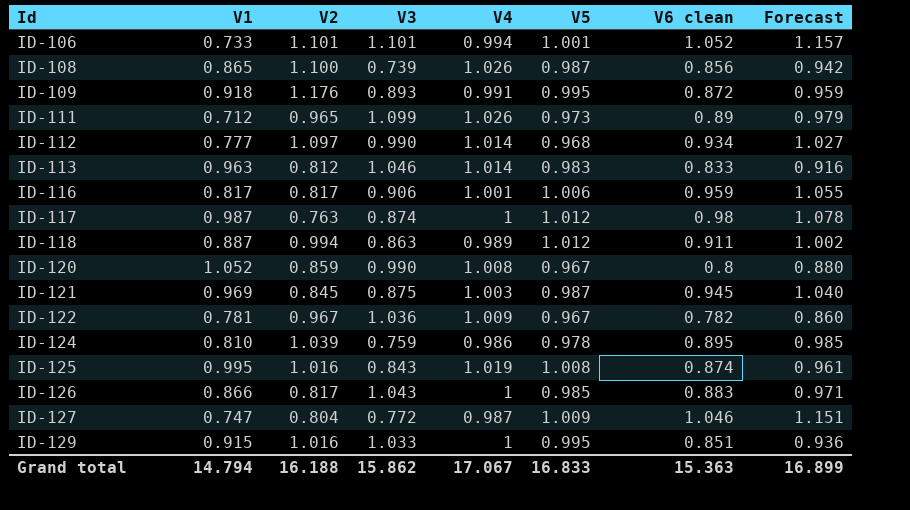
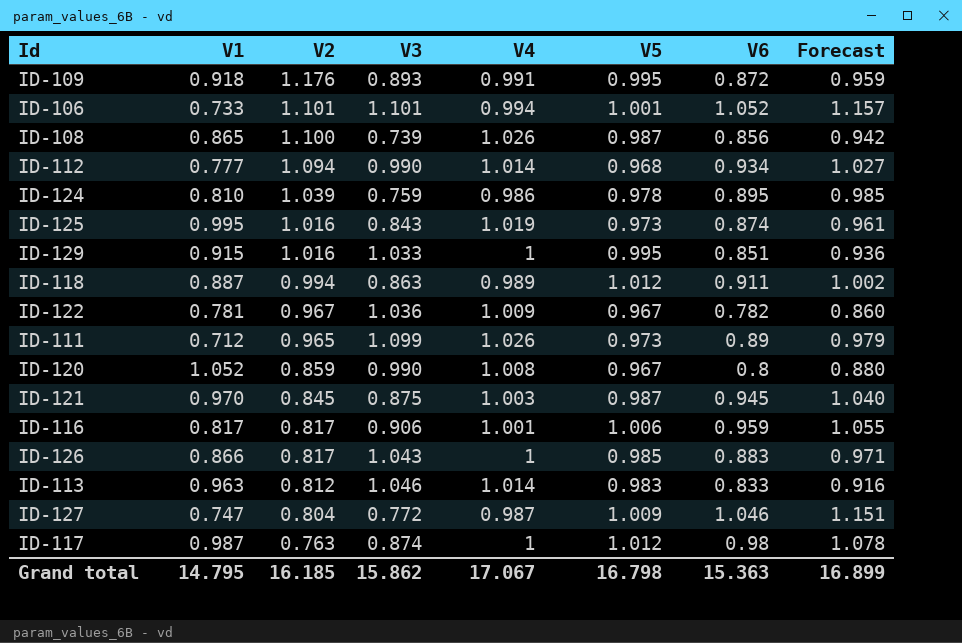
row order: Id ascending -> V2 descending
column name: V6 clean -> V6
ID-112 | V2: 1.097 -> 1.094
ID-125 | V5: 1.008 -> 0.973
ID-121 | V1: 0.969 -> 0.970
Grand total | V1: 14.794 -> 14.795
Grand total | V2: 16.188 -> 16.185
Grand total | V5: 16.833 -> 16.798

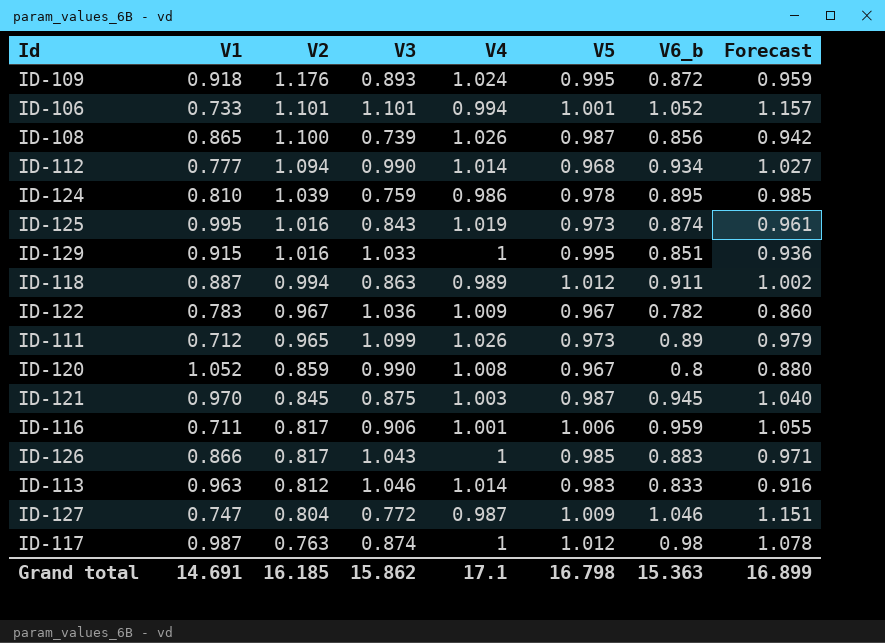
column name: V6 -> V6_b
ID-109 | V4: 0.991 -> 1.024
ID-122 | V1: 0.781 -> 0.783
ID-116 | V1: 0.817 -> 0.711
Grand total | V1: 14.795 -> 14.691
Grand total | V4: 17.067 -> 17.1

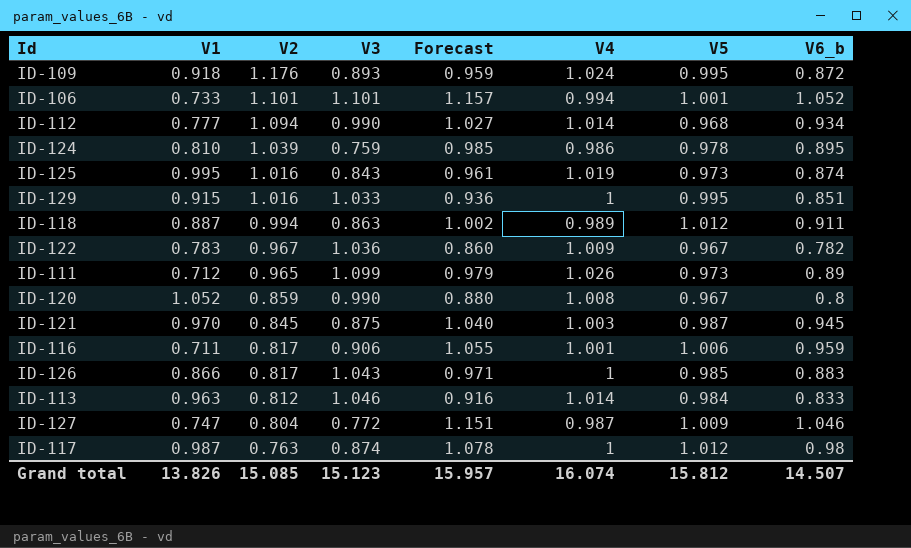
column Forecast | position: 8 -> 5
row ID-108: 0.865 | 1.100 | 0.739 | 1.026 | 0.987 | 0.856 | 0.942 -> none
ID-113 | V5: 0.983 -> 0.984
Grand total | V1: 14.691 -> 13.826
Grand total | V2: 16.185 -> 15.085
Grand total | V3: 15.862 -> 15.123
Grand total | Forecast: 16.899 -> 15.957
Grand total | V4: 17.1 -> 16.074
Grand total | V5: 16.798 -> 15.812
Grand total | V6_b: 15.363 -> 14.507

